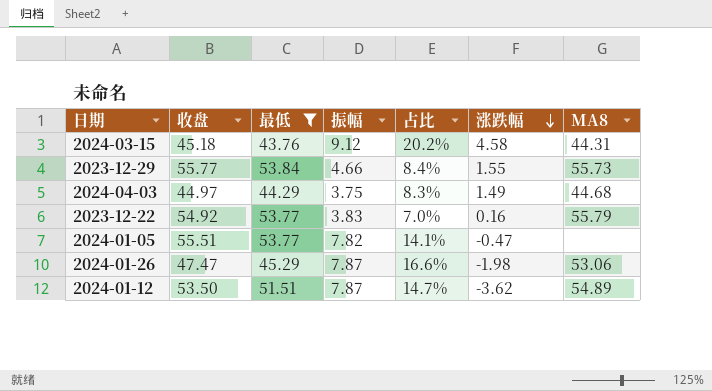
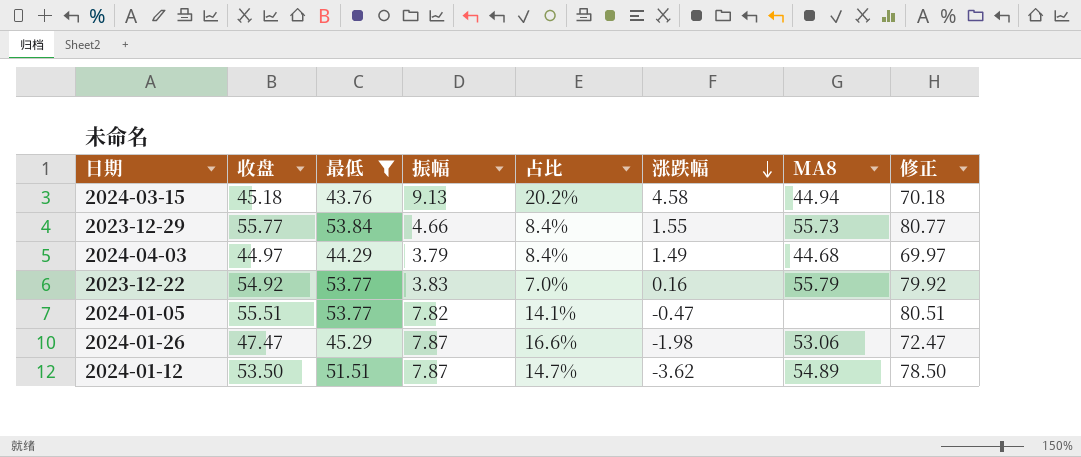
column 修正 | formula: none -> [收盘] + 25
2024-03-15 | 振幅: 9.12 -> 9.13
2024-03-15 | MA8: 44.31 -> 44.94
2024-04-03 | 振幅: 3.75 -> 3.79
2024-04-03 | 占比: 8.3% -> 8.4%

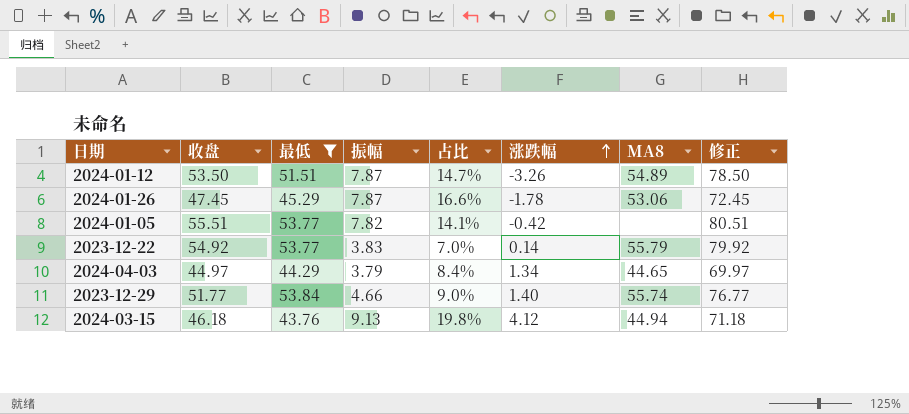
row order: 涨跌幅 descending -> 涨跌幅 ascending
2024-01-12 | 涨跌幅: -3.62 -> -3.26
2024-01-26 | 收盘: 47.47 -> 47.45
2024-01-26 | 涨跌幅: -1.98 -> -1.78
2024-01-26 | 修正: 72.47 -> 72.45
2024-01-05 | 涨跌幅: -0.47 -> -0.42
2023-12-22 | 涨跌幅: 0.16 -> 0.14
2024-04-03 | 涨跌幅: 1.49 -> 1.34
2024-04-03 | MA8: 44.68 -> 44.65
2023-12-29 | 收盘: 55.77 -> 51.77
2023-12-29 | 占比: 8.4% -> 9.0%
2023-12-29 | 涨跌幅: 1.55 -> 1.40
2023-12-29 | MA8: 55.73 -> 55.74
2023-12-29 | 修正: 80.77 -> 76.77
2024-03-15 | 收盘: 45.18 -> 46.18
2024-03-15 | 占比: 20.2% -> 19.8%
2024-03-15 | 涨跌幅: 4.58 -> 4.12
2024-03-15 | 修正: 70.18 -> 71.18

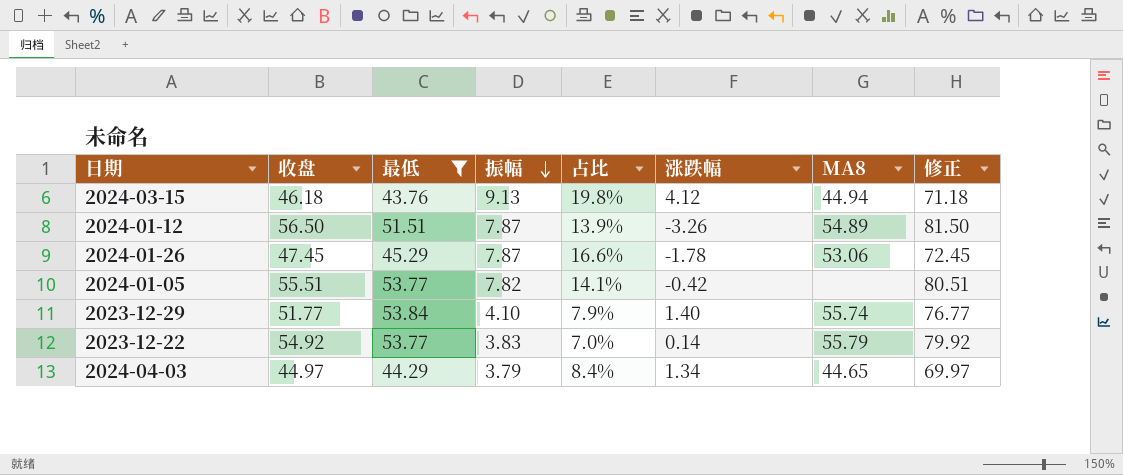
row order: 涨跌幅 ascending -> 振幅 descending
2024-01-12 | 收盘: 53.50 -> 56.50
2024-01-12 | 占比: 14.7% -> 13.9%
2024-01-12 | 修正: 78.50 -> 81.50
2023-12-29 | 振幅: 4.66 -> 4.10
2023-12-29 | 占比: 9.0% -> 7.9%

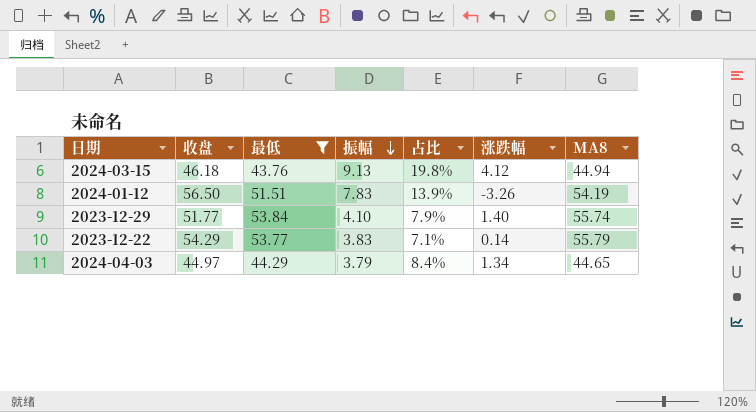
column 修正 | formula: [收盘] + 25 -> none
row 2024-01-26: 47.45 | 45.29 | 7.87 | 16.6% | -1.78 | 53.06 | 72.45 -> none
row 2024-01-05: 55.51 | 53.77 | 7.82 | 14.1% | -0.42 | none | 80.51 -> none
2024-01-12 | 振幅: 7.87 -> 7.83
2024-01-12 | MA8: 54.89 -> 54.19
2023-12-22 | 收盘: 54.92 -> 54.29
2023-12-22 | 占比: 7.0% -> 7.1%

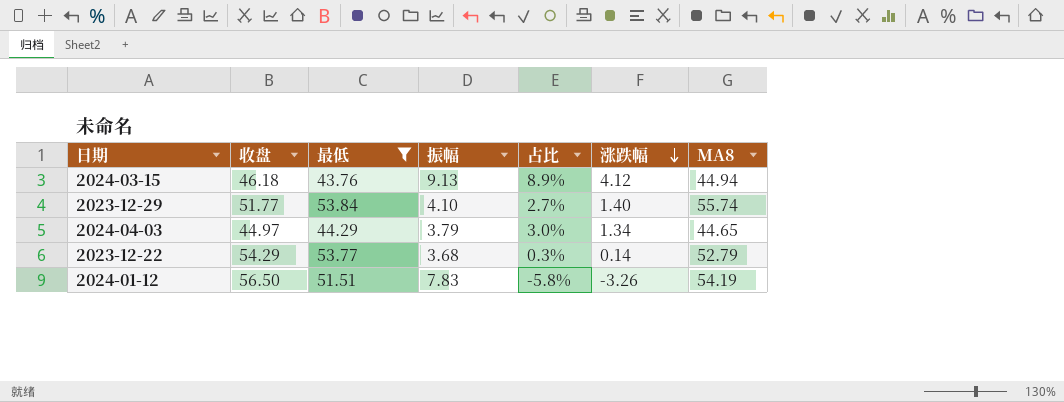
row order: 振幅 descending -> 涨跌幅 descending
column 占比 | formula: [振幅] / [收盘] -> [涨跌幅] / [收盘]
2023-12-22 | 振幅: 3.83 -> 3.68
2023-12-22 | MA8: 55.79 -> 52.79

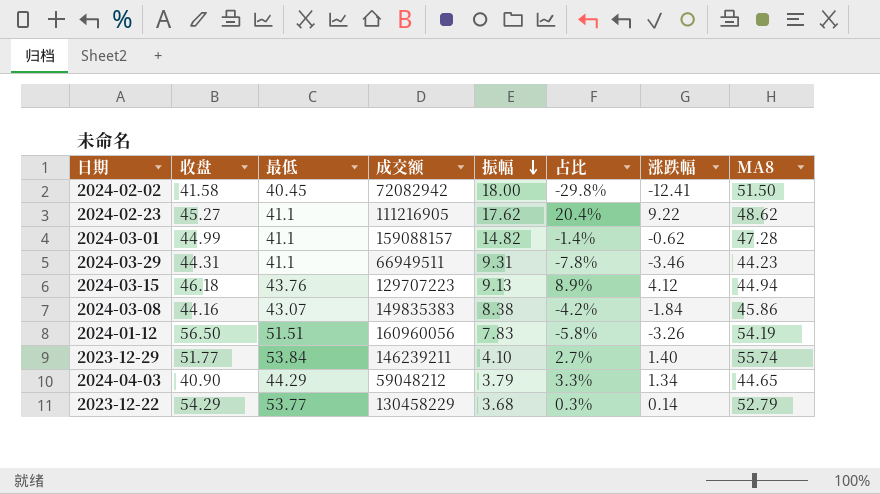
filter: 最低 >= 43.76 -> none
row order: 涨跌幅 descending -> 振幅 descending
column 成交额 | position: none -> 4
2024-04-03 | 收盘: 44.97 -> 40.90
2024-04-03 | 占比: 3.0% -> 3.3%

